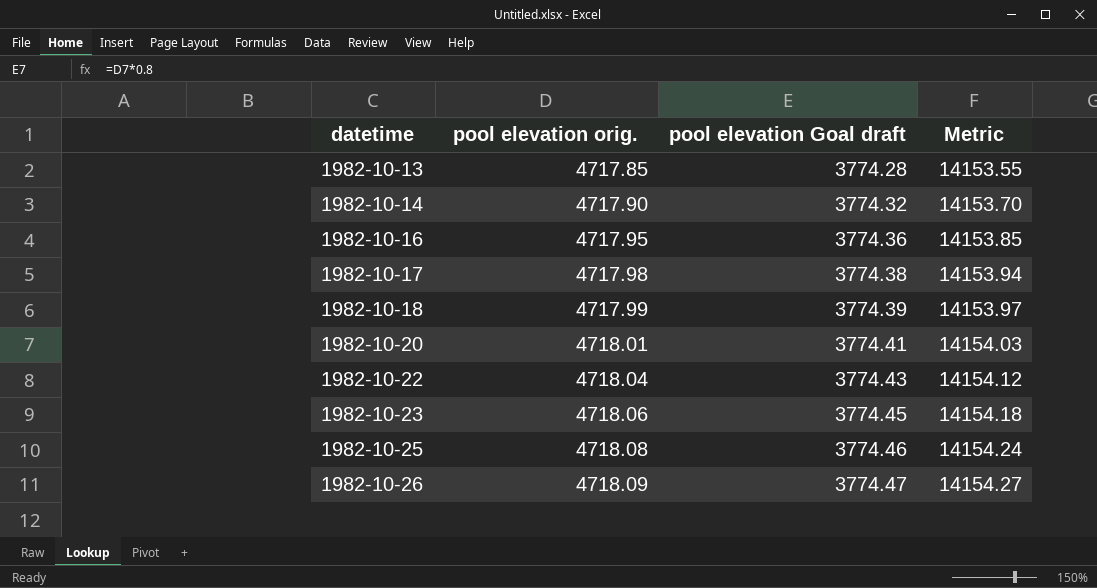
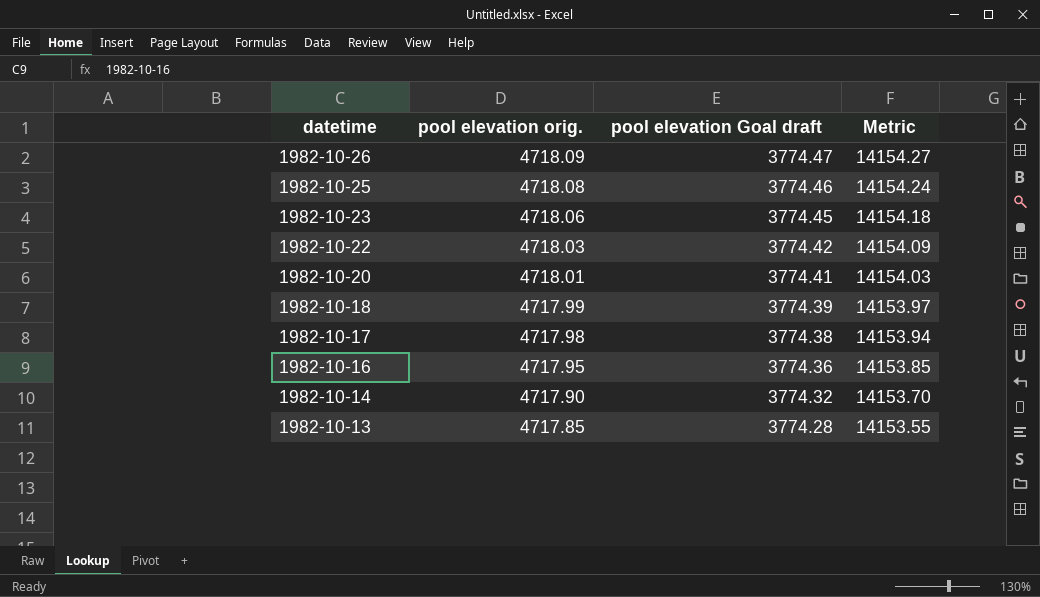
row order: datetime ascending -> datetime descending
1982-10-22 | pool elevation orig.: 4718.04 -> 4718.03
1982-10-22 | pool elevation Goal draft: 3774.43 -> 3774.42
1982-10-22 | Metric: 14154.12 -> 14154.09

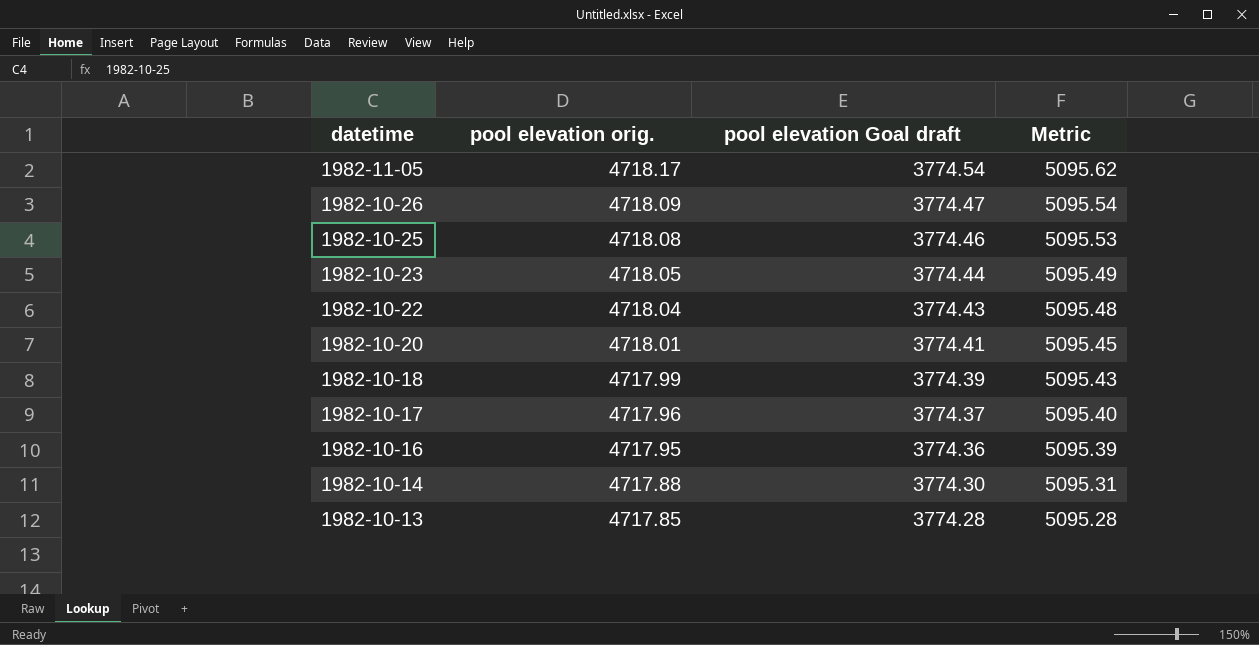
column Metric | formula: [pool elevation orig.] * 3 -> [pool elevation orig.] * 1.08
row 1982-11-05: none -> 4718.17 | 3774.54 | 5095.62
1982-10-23 | pool elevation orig.: 4718.06 -> 4718.05
1982-10-23 | pool elevation Goal draft: 3774.45 -> 3774.44
1982-10-22 | pool elevation orig.: 4718.03 -> 4718.04
1982-10-22 | pool elevation Goal draft: 3774.42 -> 3774.43
1982-10-17 | pool elevation orig.: 4717.98 -> 4717.96
1982-10-17 | pool elevation Goal draft: 3774.38 -> 3774.37
1982-10-14 | pool elevation orig.: 4717.90 -> 4717.88
1982-10-14 | pool elevation Goal draft: 3774.32 -> 3774.30

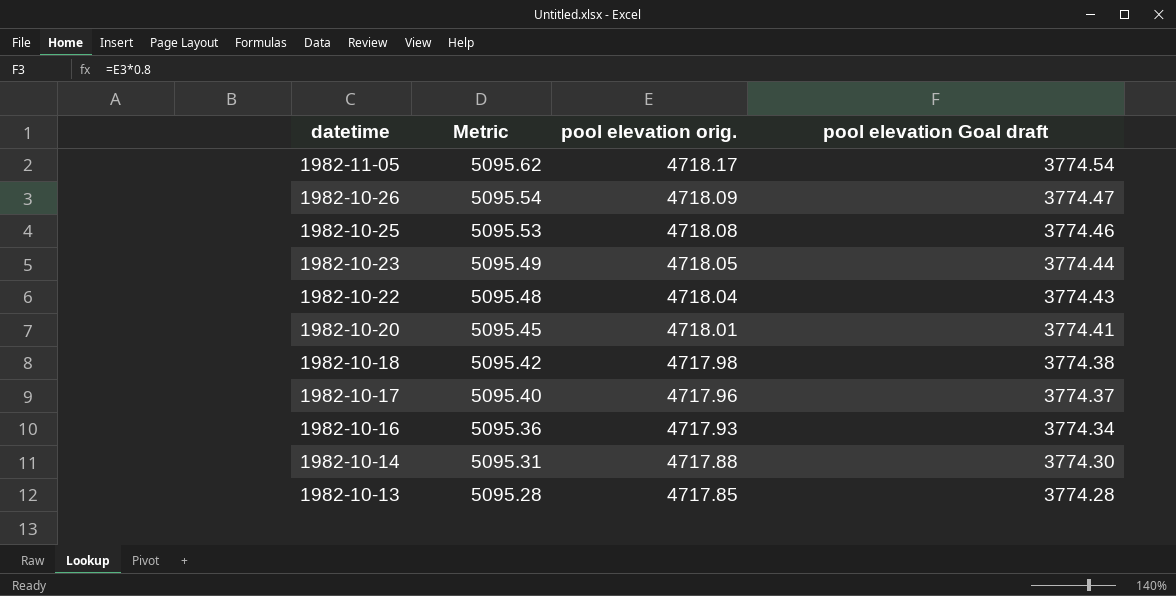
column Metric | position: 4 -> 2
1982-10-18 | Metric: 5095.43 -> 5095.42
1982-10-18 | pool elevation orig.: 4717.99 -> 4717.98
1982-10-18 | pool elevation Goal draft: 3774.39 -> 3774.38
1982-10-16 | Metric: 5095.39 -> 5095.36
1982-10-16 | pool elevation orig.: 4717.95 -> 4717.93
1982-10-16 | pool elevation Goal draft: 3774.36 -> 3774.34

